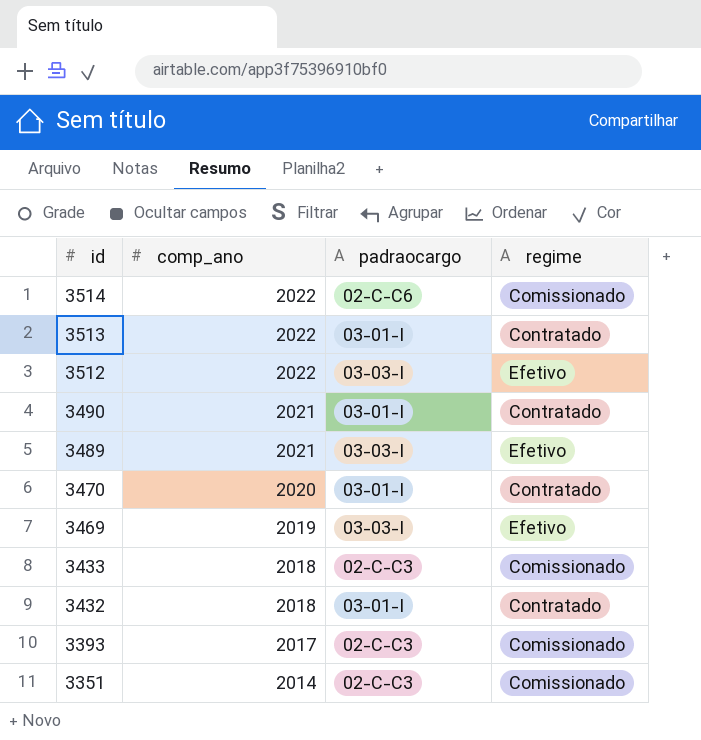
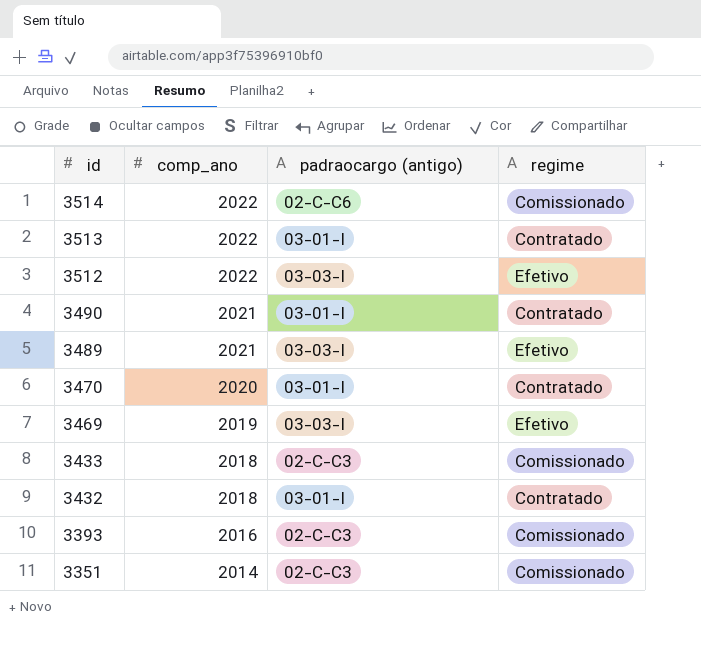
column name: padraocargo -> padraocargo (antigo)
3393 | comp_ano: 2017 -> 2016

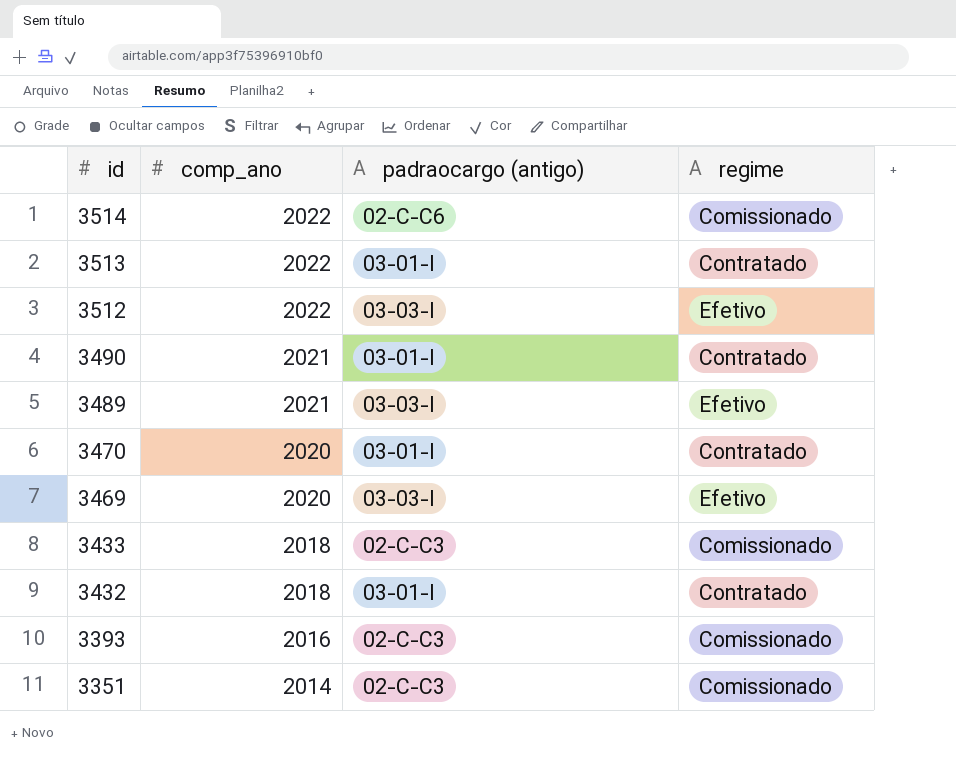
3469 | comp_ano: 2019 -> 2020

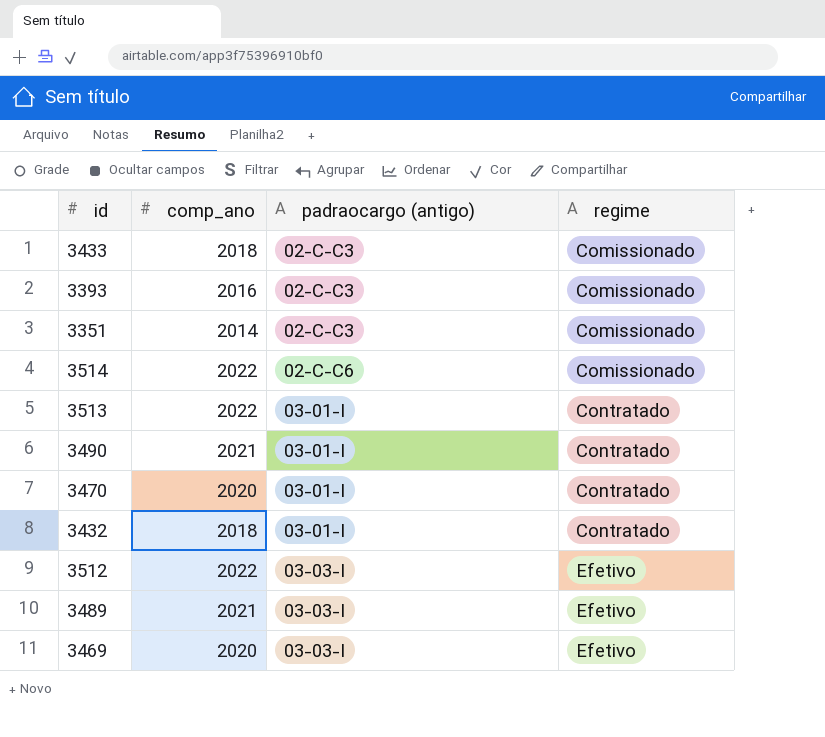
row order: id descending -> padraocargo (antigo) ascending

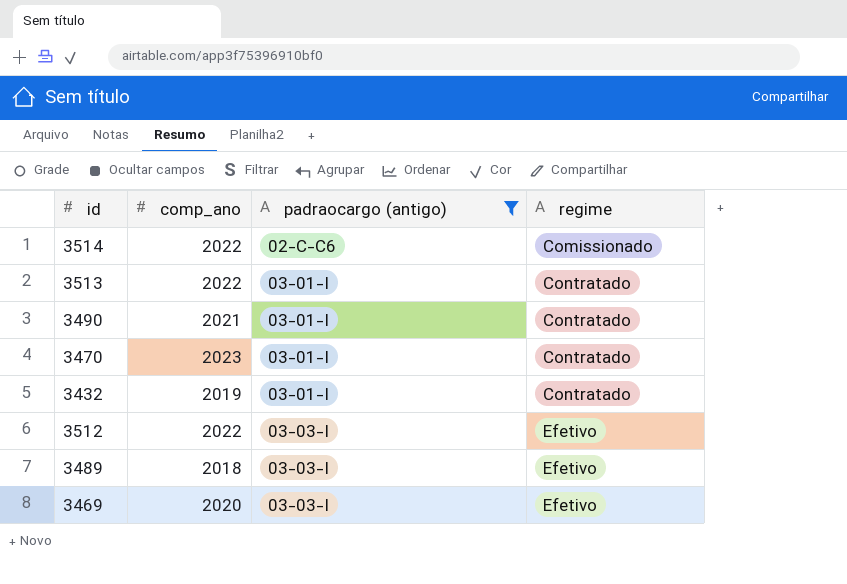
filter: none -> padraocargo (antigo) != 02-C-C3
3470 | comp_ano: 2020 -> 2023
3432 | comp_ano: 2018 -> 2019
3489 | comp_ano: 2021 -> 2018

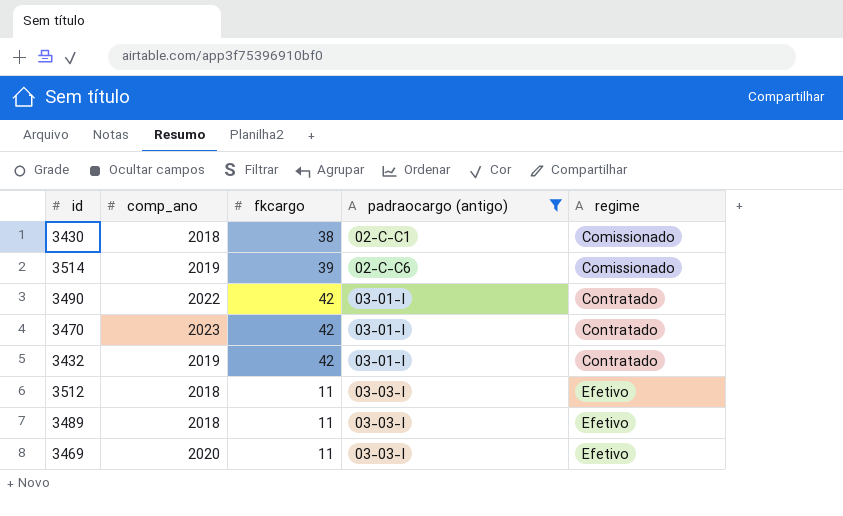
column fkcargo | position: none -> 3
row 3513: 2022 | 03-01-I | Contratado -> none
row 3430: none -> 2018 | 38 | 02-C-C1 | Comissionado
3514 | comp_ano: 2022 -> 2019
3490 | comp_ano: 2021 -> 2022
3512 | comp_ano: 2022 -> 2018

